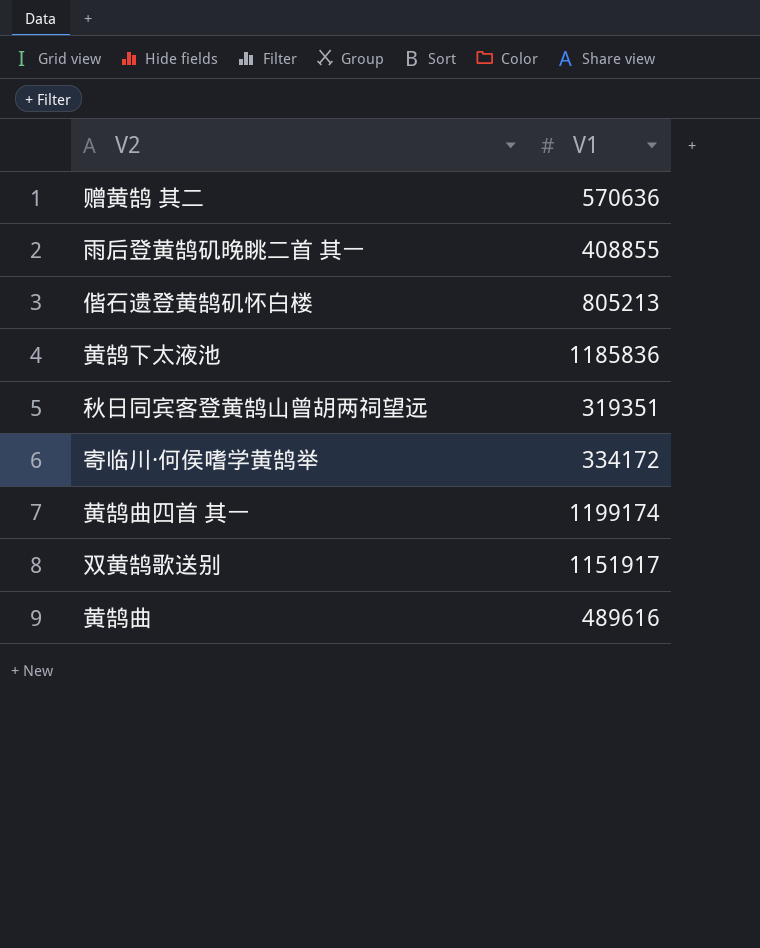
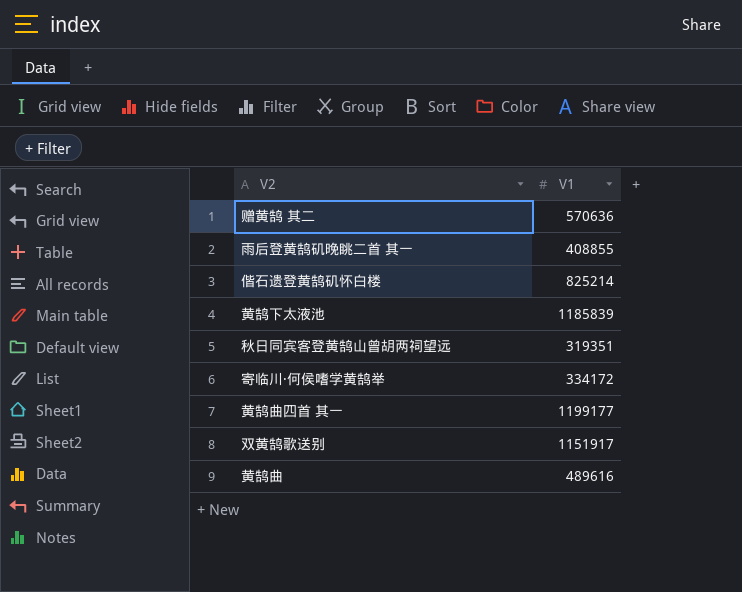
偕石遗登黄鹄矶怀白楼 | V1: 805213 -> 825214
黄鹄下太液池 | V1: 1185836 -> 1185839
黄鹄曲四首 其一 | V1: 1199174 -> 1199177

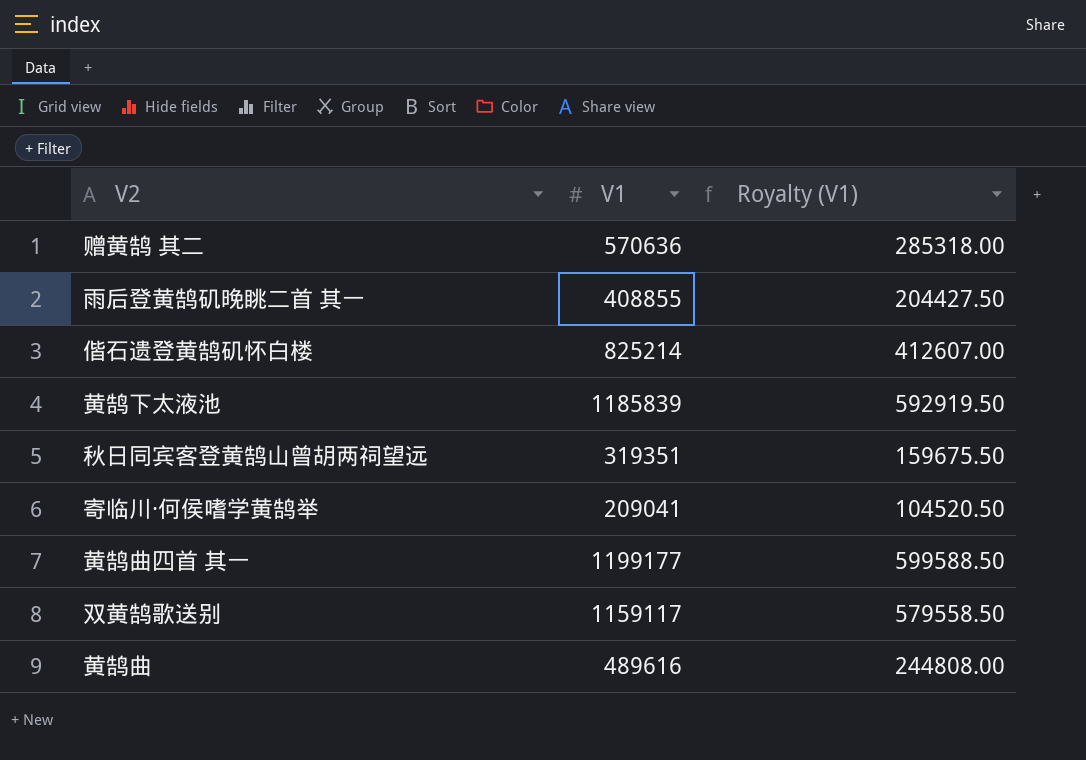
column Royalty (V1) | formula: none -> [V1] * 0.5
寄临川·何侯嗜学黄鹄举 | V1: 334172 -> 209041
双黄鹄歌送别 | V1: 1151917 -> 1159117

